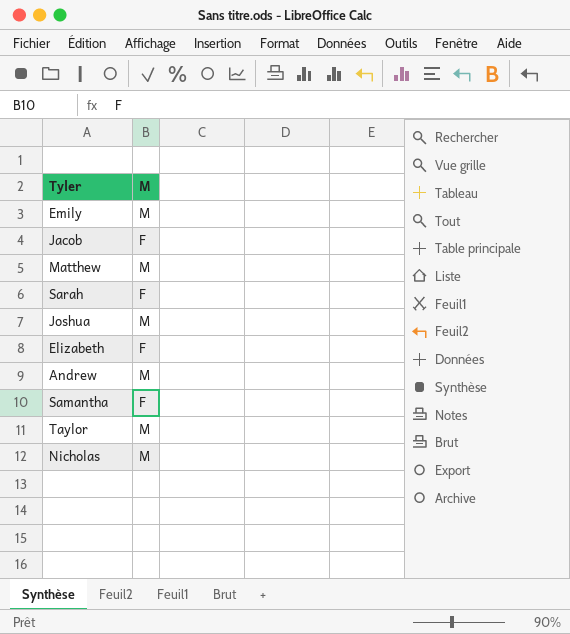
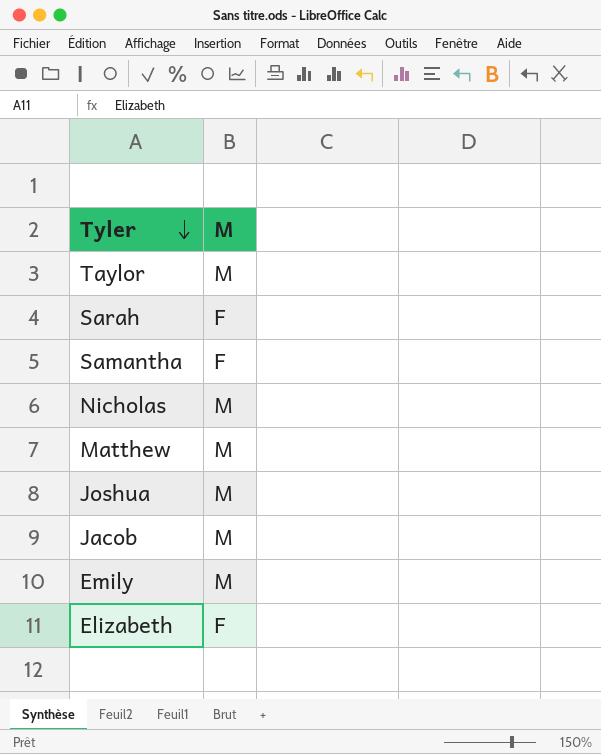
row order: none -> Tyler descending
row Andrew: M -> none
Jacob | M: F -> M

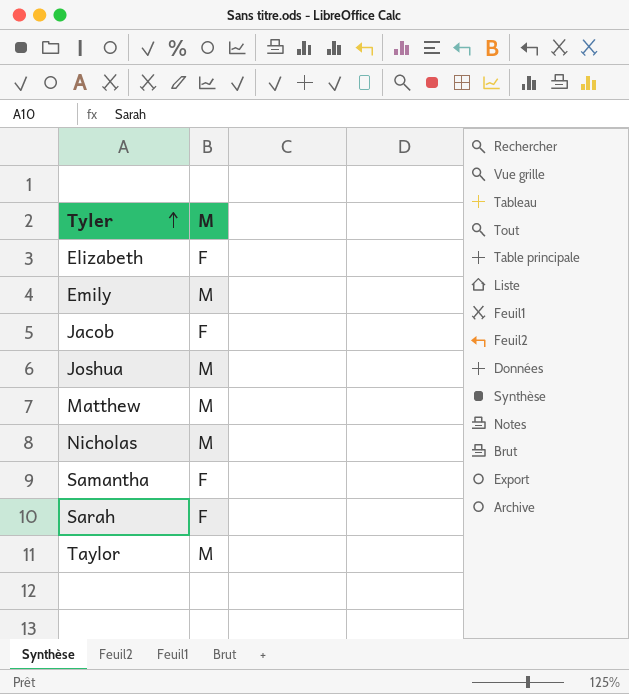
row order: Tyler descending -> Tyler ascending
Jacob | M: M -> F

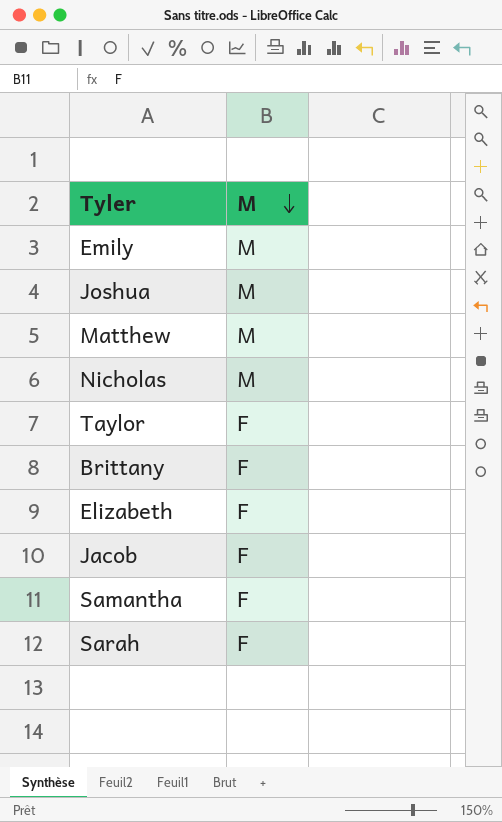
row order: Tyler ascending -> M descending
Taylor | M: M -> F
row Brittany: none -> F

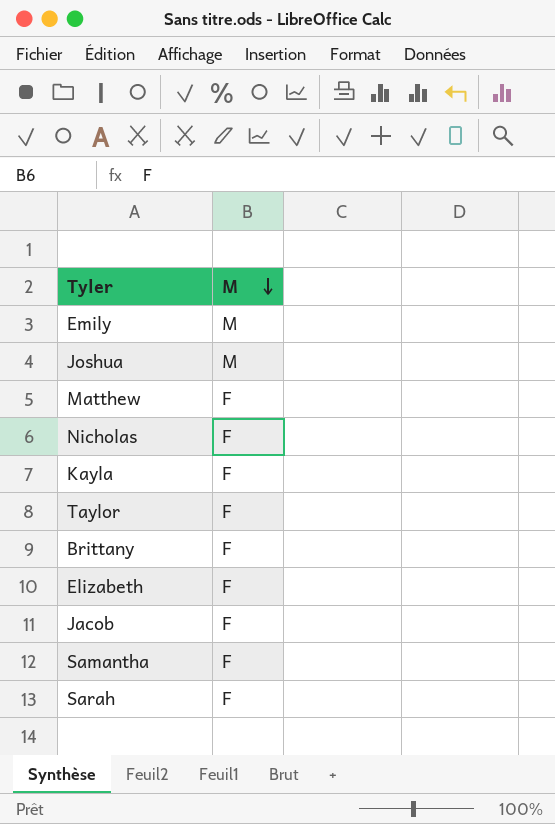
Matthew | M: M -> F
Nicholas | M: M -> F
row Kayla: none -> F

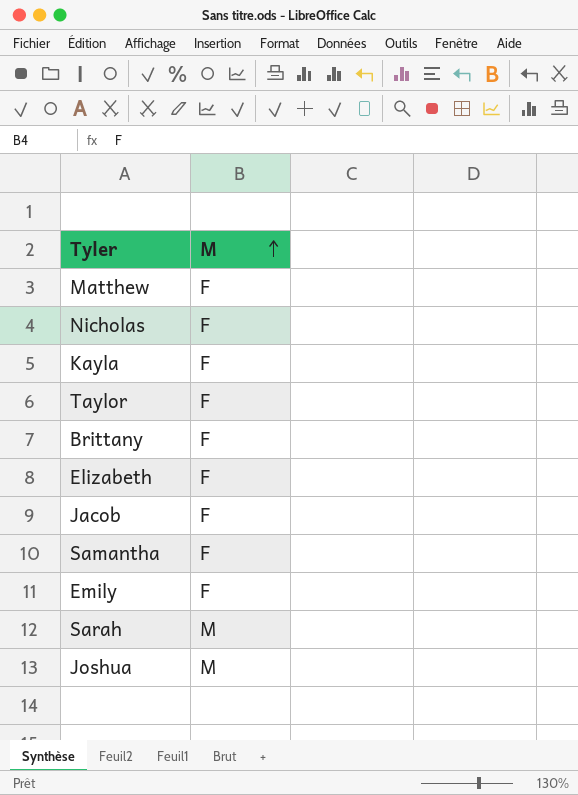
row order: M descending -> M ascending
Emily | M: M -> F
Sarah | M: F -> M

